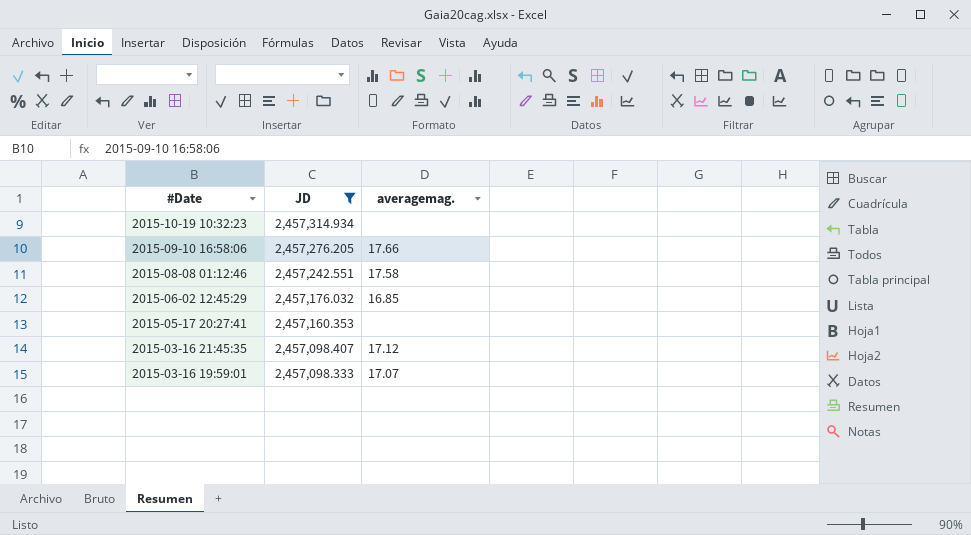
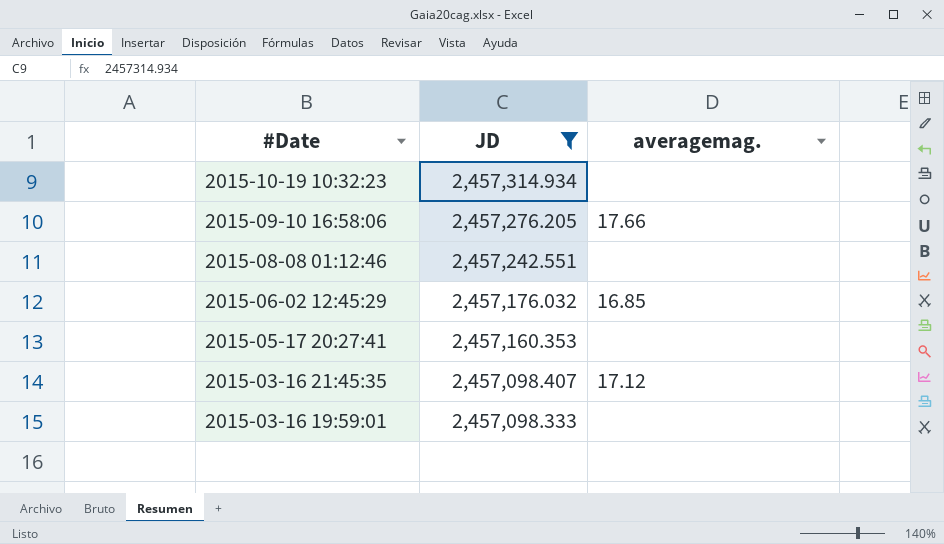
2015-08-08 01:12:46 | averagemag.: 17.58 -> none
2015-03-16 19:59:01 | averagemag.: 17.07 -> none

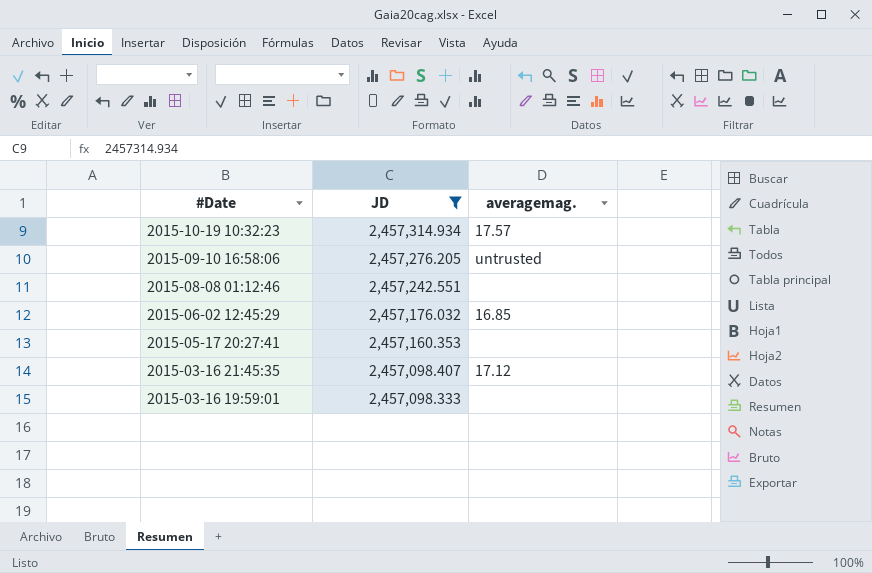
2015-10-19 10:32:23 | averagemag.: none -> 17.57
2015-09-10 16:58:06 | averagemag.: 17.66 -> untrusted

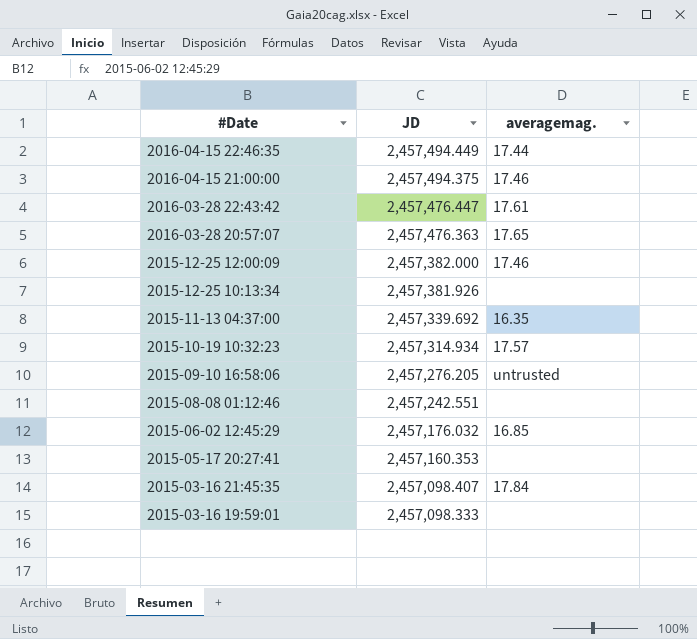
filter: JD <= 2,457,314.934 -> none
2015-03-16 21:45:35 | averagemag.: 17.12 -> 17.84

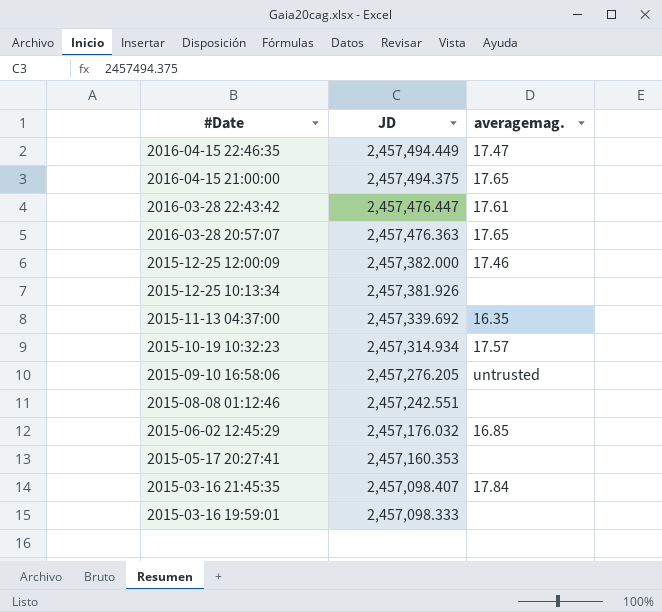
2016-04-15 22:46:35 | averagemag.: 17.44 -> 17.47
2016-04-15 21:00:00 | averagemag.: 17.46 -> 17.65

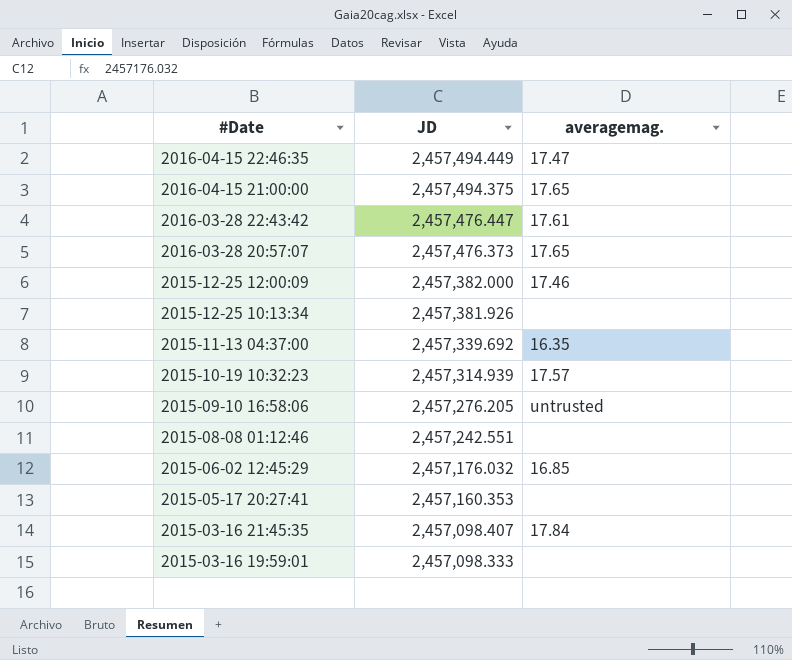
2016-03-28 20:57:07 | JD: 2,457,476.363 -> 2,457,476.373
2015-10-19 10:32:23 | JD: 2,457,314.934 -> 2,457,314.939

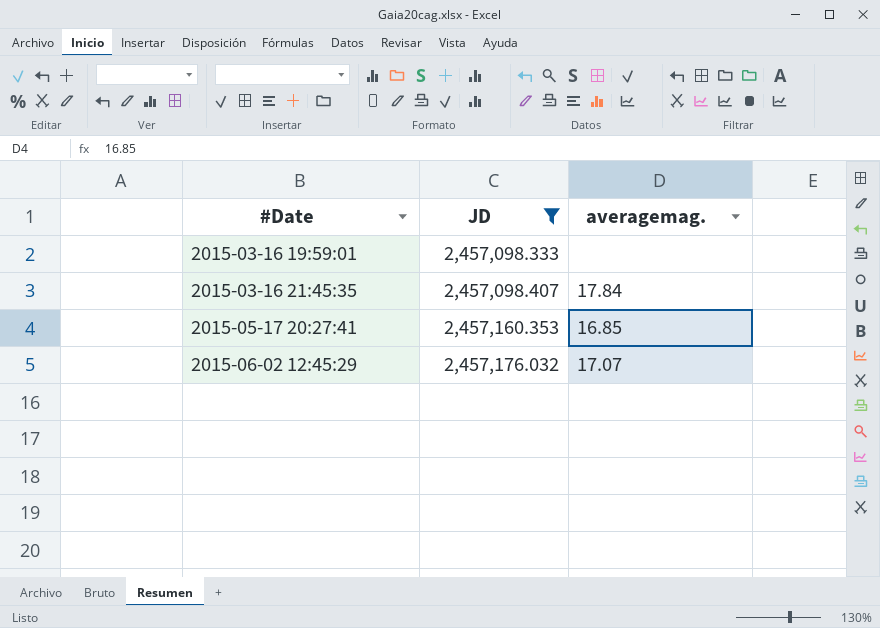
filter: none -> JD <= 2,457,176.032
row order: #Date descending -> #Date ascending
2015-05-17 20:27:41 | averagemag.: none -> 16.85
2015-06-02 12:45:29 | averagemag.: 16.85 -> 17.07

